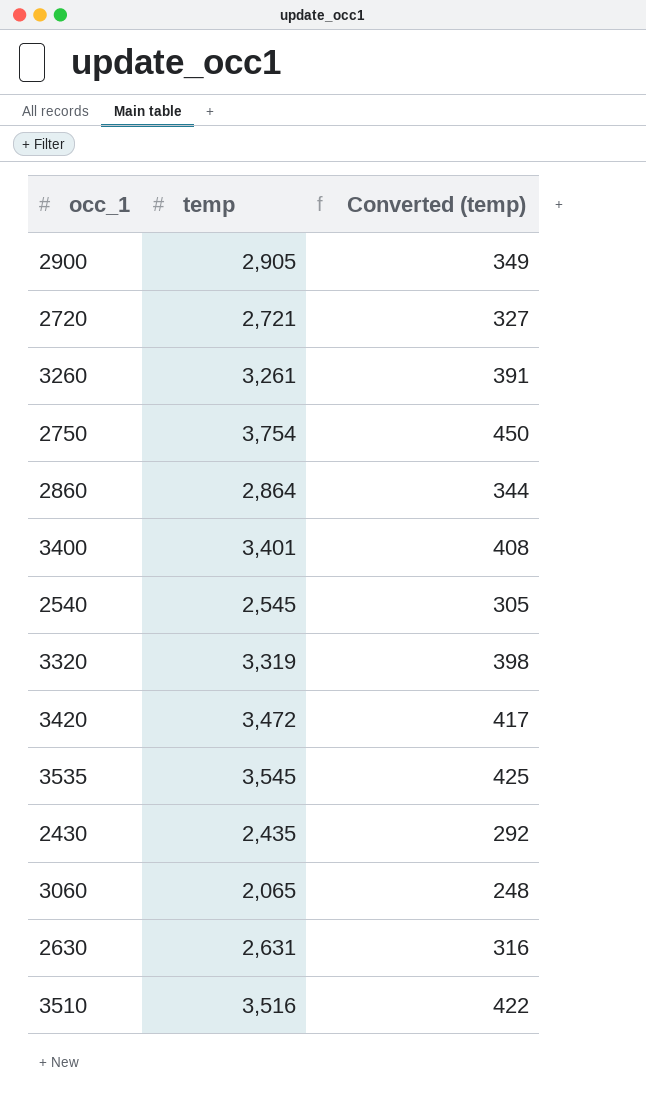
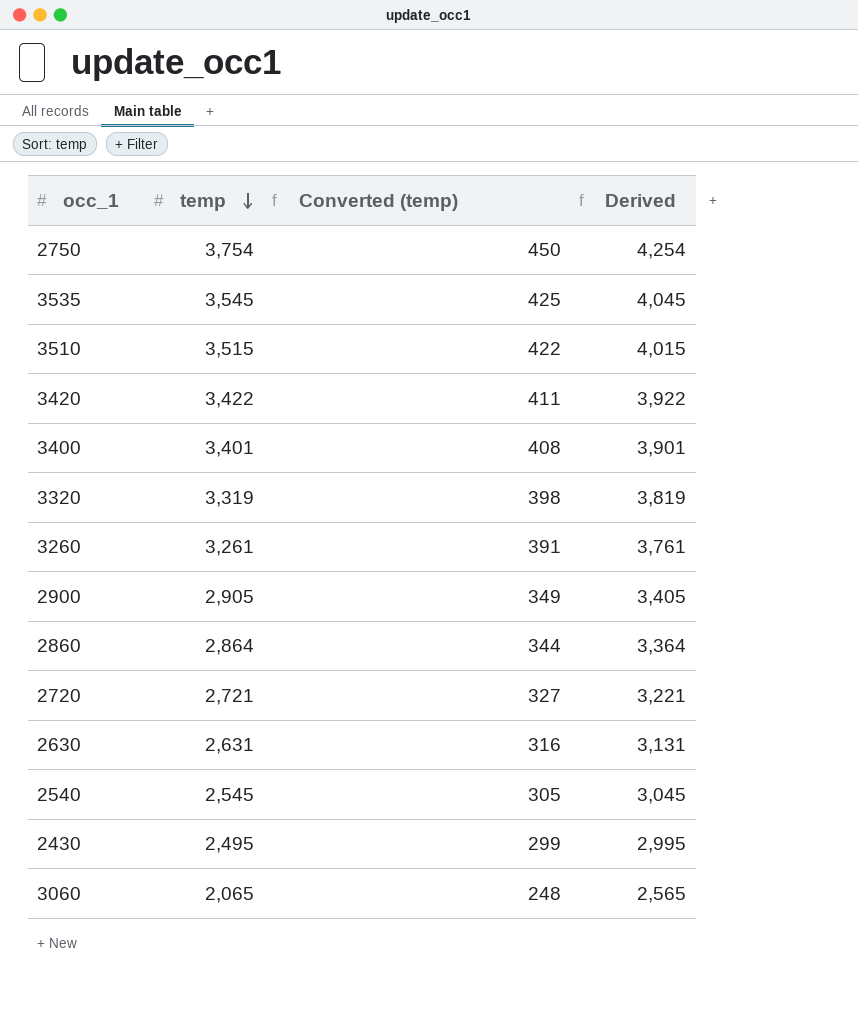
row order: none -> temp descending
column Derived | formula: none -> [temp] + 500
3510 | temp: 3,516 -> 3,515
3420 | temp: 3,472 -> 3,422
3420 | Converted (temp): 417 -> 411
2430 | temp: 2,435 -> 2,495
2430 | Converted (temp): 292 -> 299

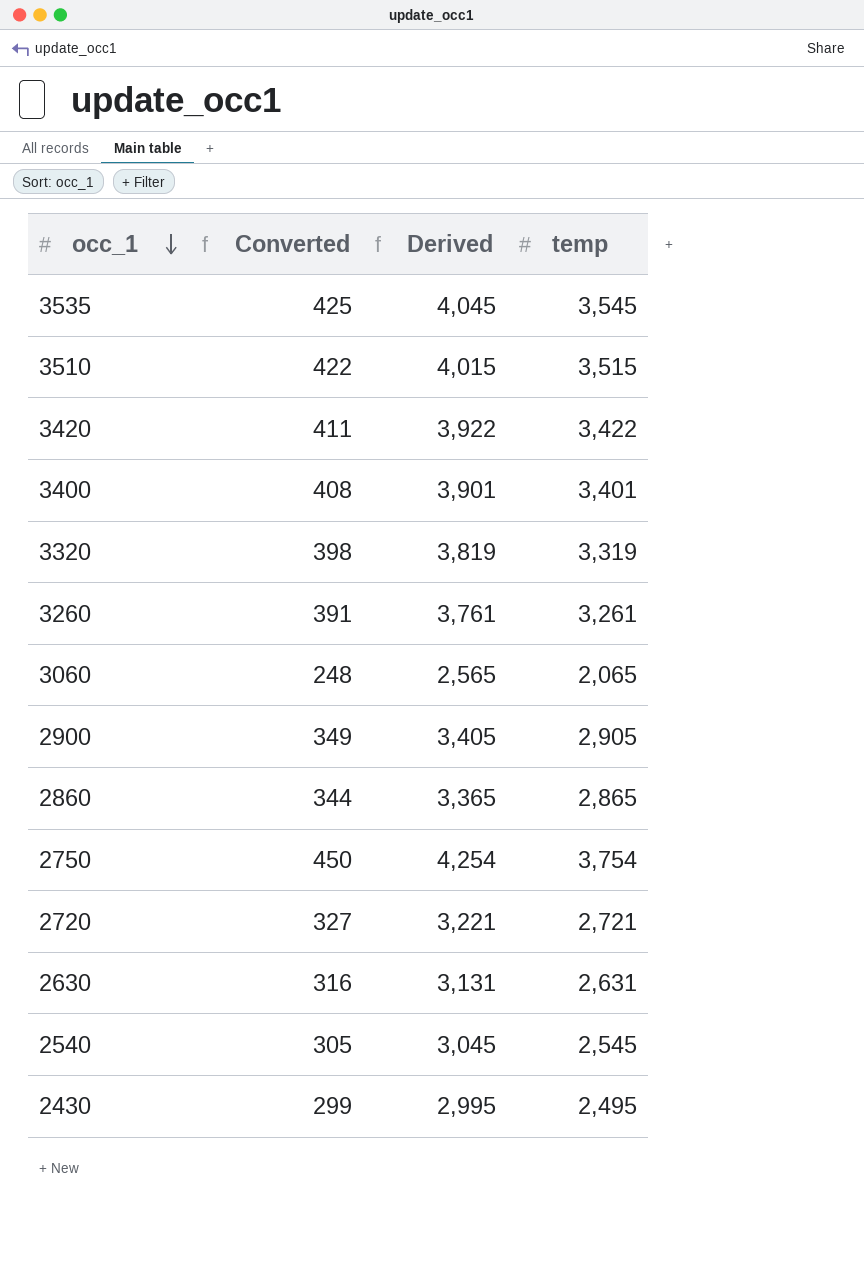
row order: temp descending -> occ_1 descending
column name: Converted (temp) -> Converted
column temp | position: 2 -> 4
2860 | Derived: 3,364 -> 3,365
2860 | temp: 2,864 -> 2,865

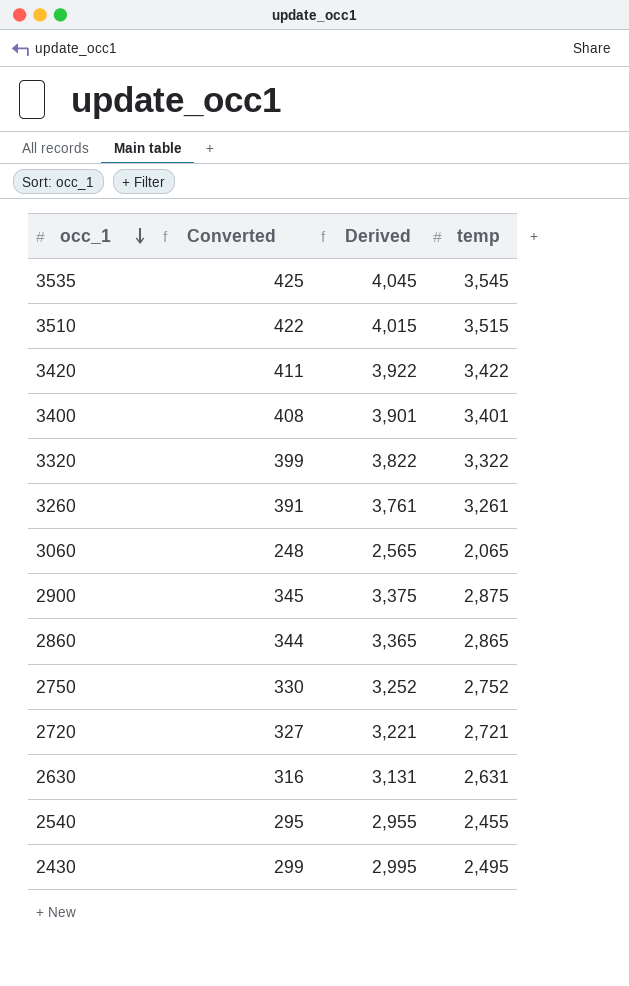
3320 | Converted: 398 -> 399
3320 | Derived: 3,819 -> 3,822
3320 | temp: 3,319 -> 3,322
2900 | Converted: 349 -> 345
2900 | Derived: 3,405 -> 3,375
2900 | temp: 2,905 -> 2,875
2750 | Converted: 450 -> 330
2750 | Derived: 4,254 -> 3,252
2750 | temp: 3,754 -> 2,752
2540 | Converted: 305 -> 295
2540 | Derived: 3,045 -> 2,955
2540 | temp: 2,545 -> 2,455

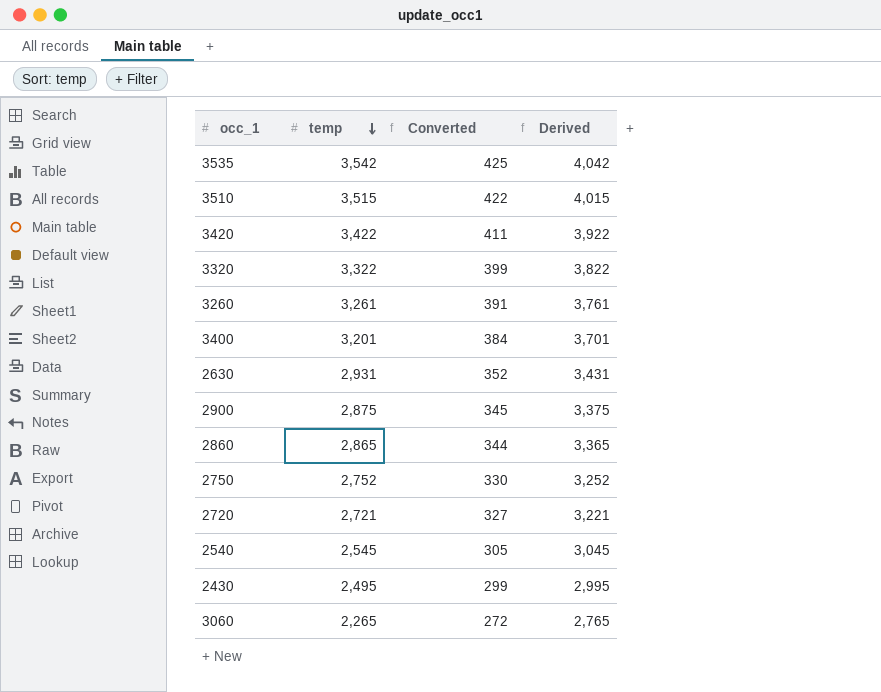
row order: occ_1 descending -> temp descending
column temp | position: 4 -> 2
3535 | temp: 3,545 -> 3,542
3535 | Derived: 4,045 -> 4,042
3400 | temp: 3,401 -> 3,201
3400 | Converted: 408 -> 384
3400 | Derived: 3,901 -> 3,701
2630 | temp: 2,631 -> 2,931
2630 | Converted: 316 -> 352
2630 | Derived: 3,131 -> 3,431
2540 | temp: 2,455 -> 2,545
2540 | Converted: 295 -> 305
2540 | Derived: 2,955 -> 3,045
3060 | temp: 2,065 -> 2,265
3060 | Converted: 248 -> 272
3060 | Derived: 2,565 -> 2,765

